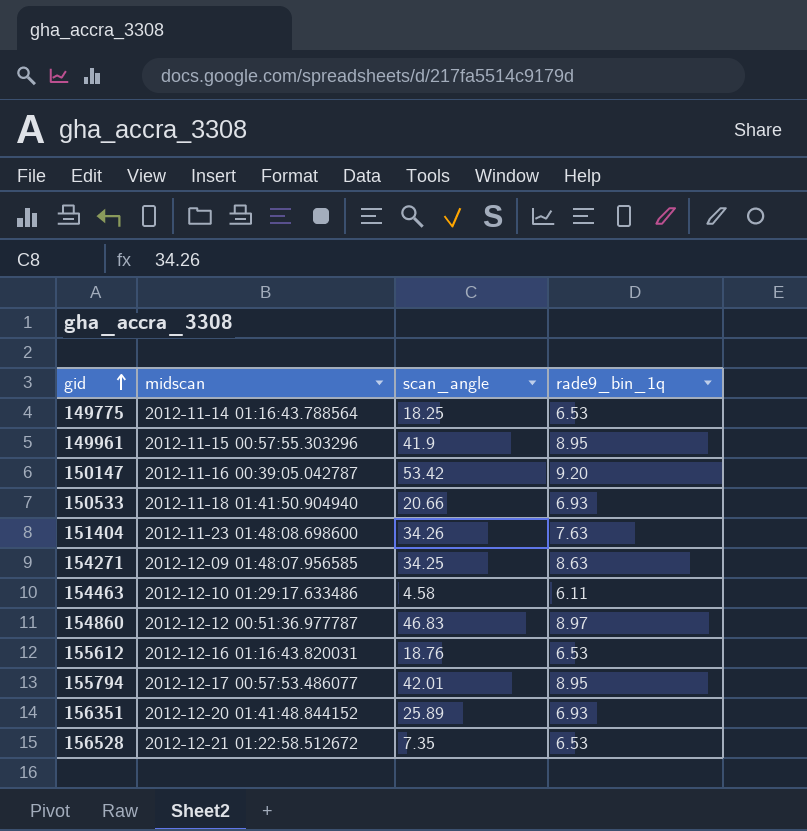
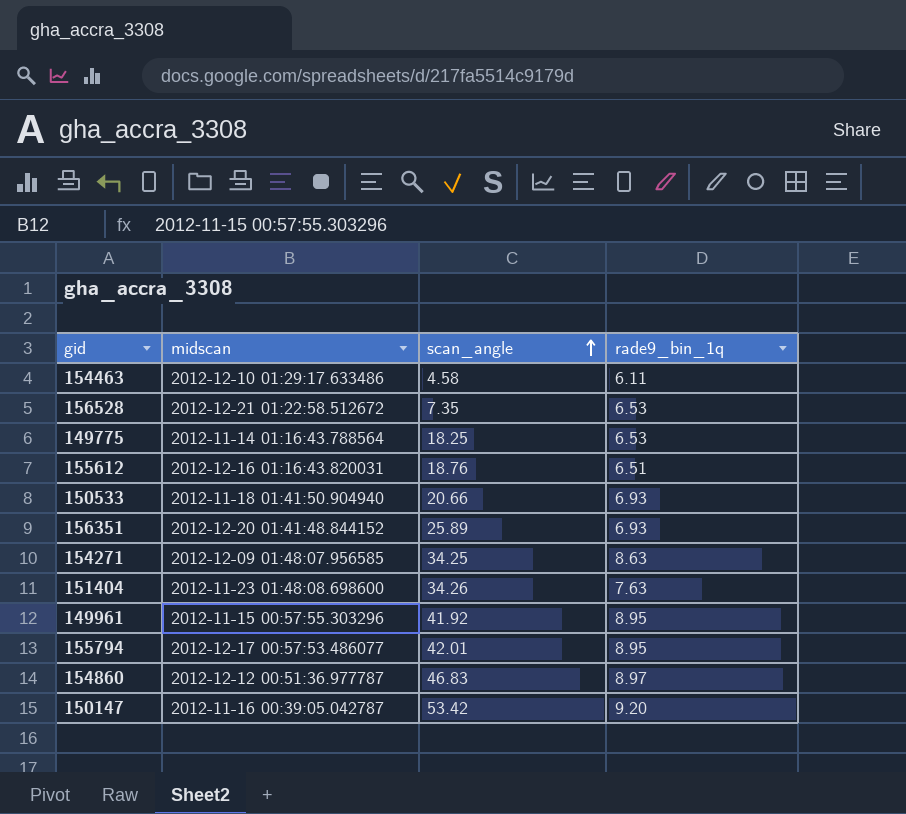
row order: gid ascending -> scan_angle ascending
155612 | rade9_bin_1q: 6.53 -> 6.51
149961 | scan_angle: 41.9 -> 41.92

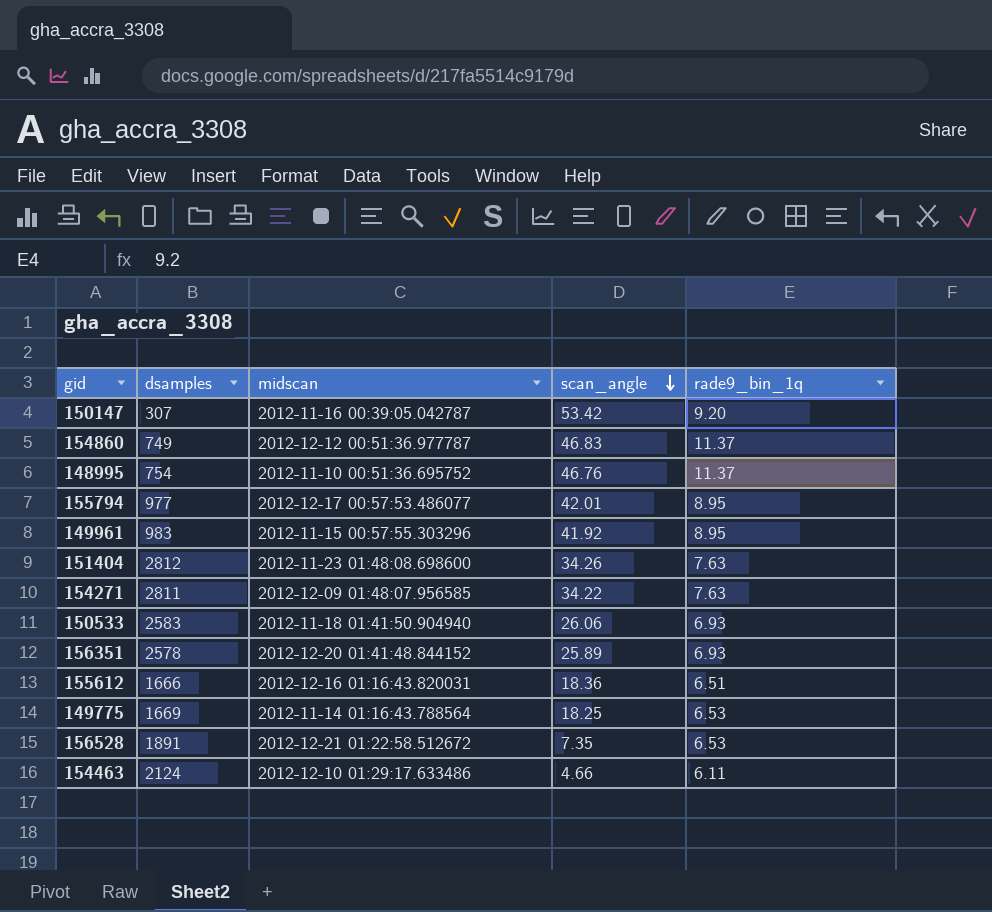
row order: scan_angle ascending -> scan_angle descending
column dsamples | position: none -> 2
154860 | rade9_bin_1q: 8.97 -> 11.37
row 148995: none -> 754 | 2012-11-10 00:51:36.695752 | 46.76 | 11.37
154271 | scan_angle: 34.25 -> 34.22
154271 | rade9_bin_1q: 8.63 -> 7.63
150533 | scan_angle: 20.66 -> 26.06
155612 | scan_angle: 18.76 -> 18.36
154463 | scan_angle: 4.58 -> 4.66

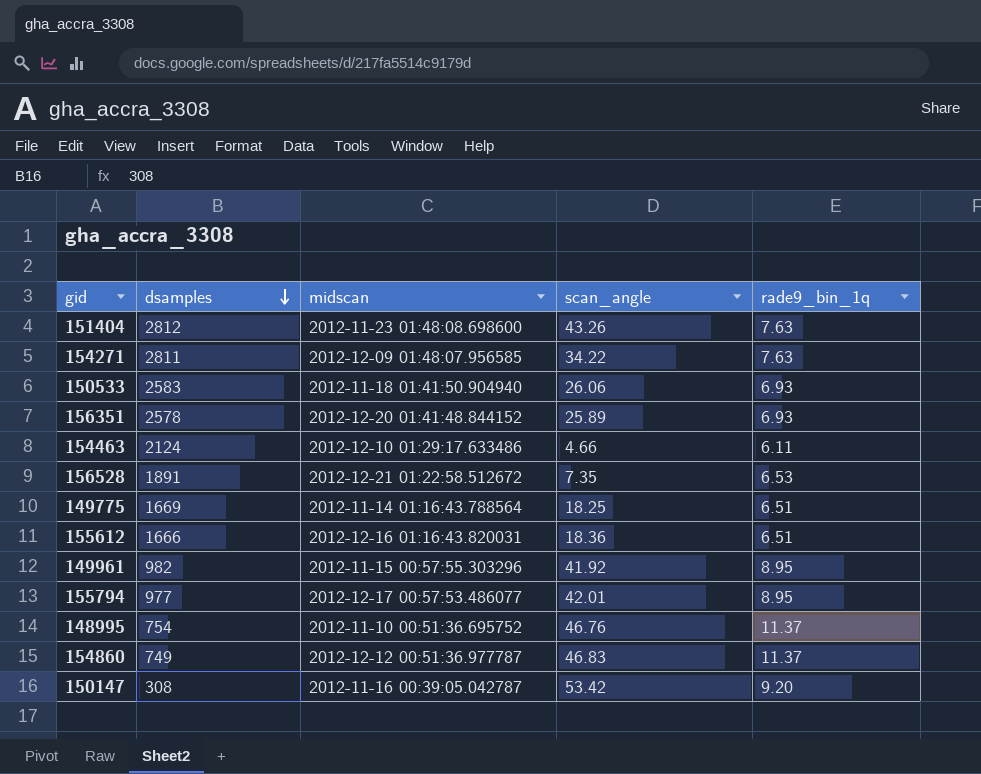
row order: scan_angle descending -> dsamples descending
151404 | scan_angle: 34.26 -> 43.26
149775 | rade9_bin_1q: 6.53 -> 6.51
149961 | dsamples: 983 -> 982
150147 | dsamples: 307 -> 308

